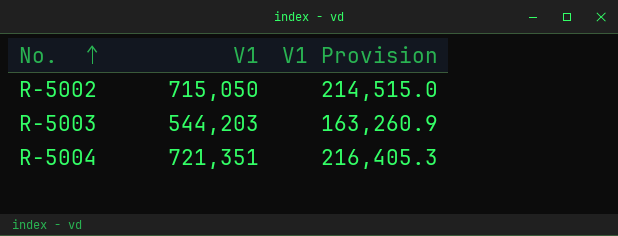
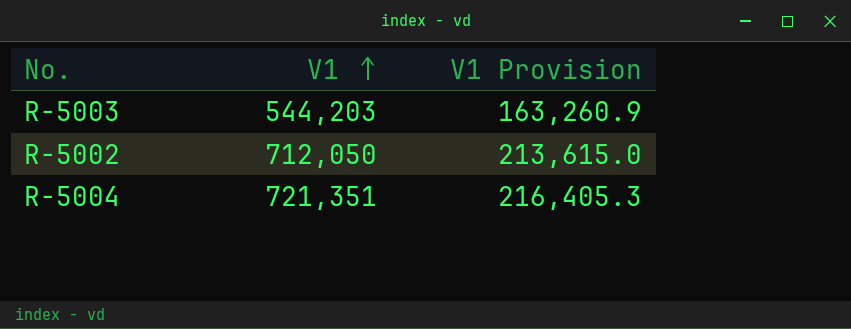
row order: No. ascending -> V1 ascending
R-5002 | V1: 715,050 -> 712,050
R-5002 | V1 Provision: 214,515.0 -> 213,615.0

